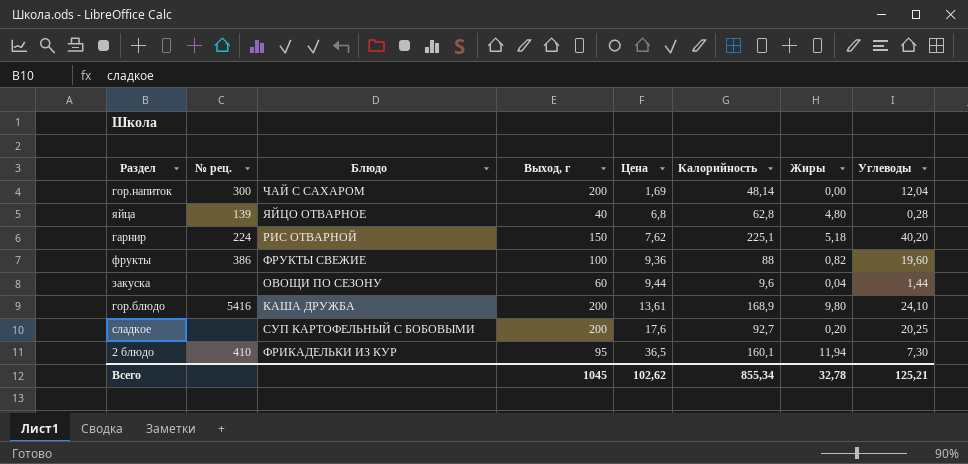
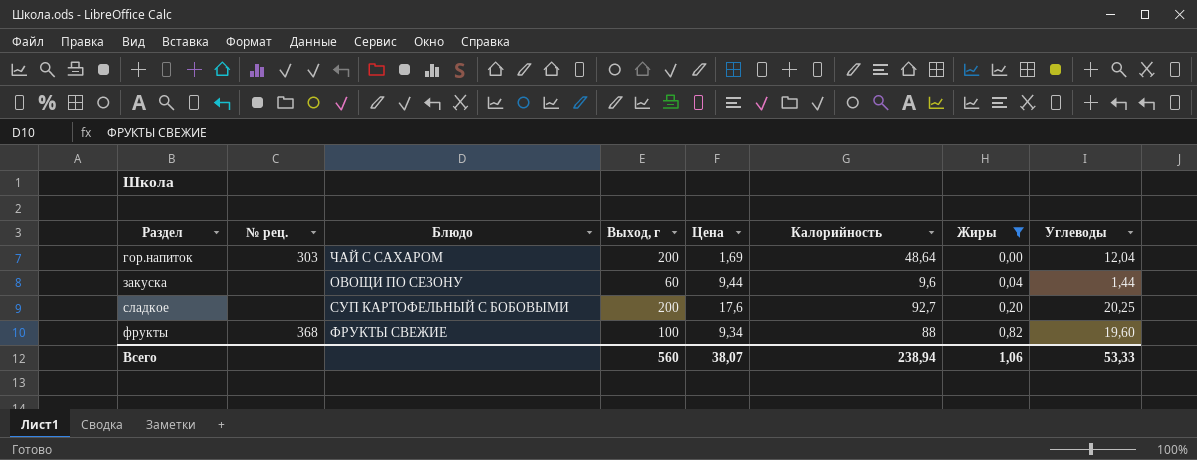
filter: none -> Жиры <= 0,82
row order: Цена ascending -> Раздел ascending
гор.напиток | № рец.: 300 -> 303
гор.напиток | Калорийность: 48,14 -> 48,64
фрукты | № рец.: 386 -> 368
фрукты | Цена: 9,36 -> 9,34
Всего | Выход, г: 1045 -> 560
Всего | Цена: 102,62 -> 38,07
Всего | Калорийность: 855,34 -> 238,94
Всего | Жиры: 32,78 -> 1,06
Всего | Углеводы: 125,21 -> 53,33

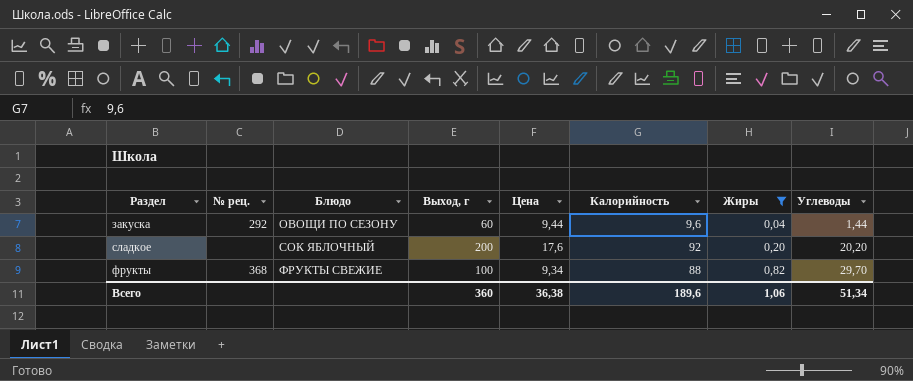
row гор.напиток: 303 | ЧАЙ С САХАРОМ | 200 | 1,69 | 48,64 | 0,00 | 12,04 -> none
закуска | № рец.: none -> 292
сладкое | Блюдо: СУП КАРТОФЕЛЬНЫЙ С БОБОВЫМИ -> СОК ЯБЛОЧНЫЙ
сладкое | Калорийность: 92,7 -> 92
сладкое | Углеводы: 20,25 -> 20,20
фрукты | Углеводы: 19,60 -> 29,70
Всего | Выход, г: 560 -> 360
Всего | Цена: 38,07 -> 36,38
Всего | Калорийность: 238,94 -> 189,6
Всего | Углеводы: 53,33 -> 51,34

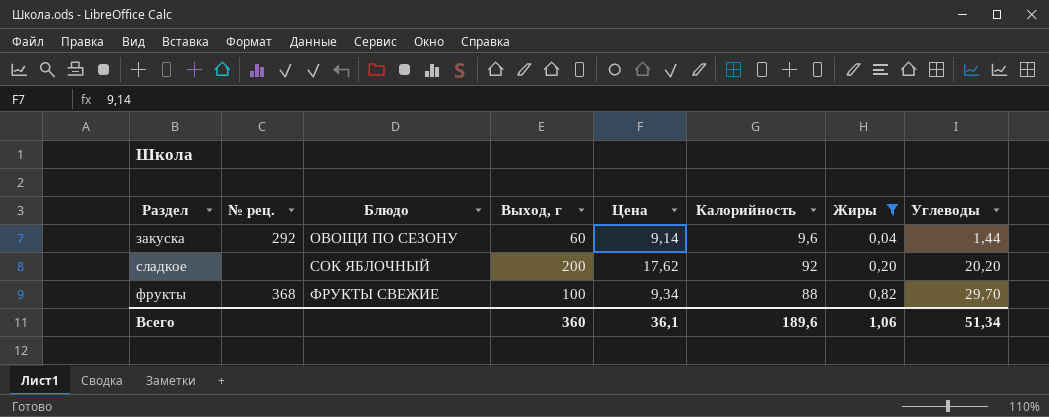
закуска | Цена: 9,44 -> 9,14
сладкое | Цена: 17,6 -> 17,62
Всего | Цена: 36,38 -> 36,1

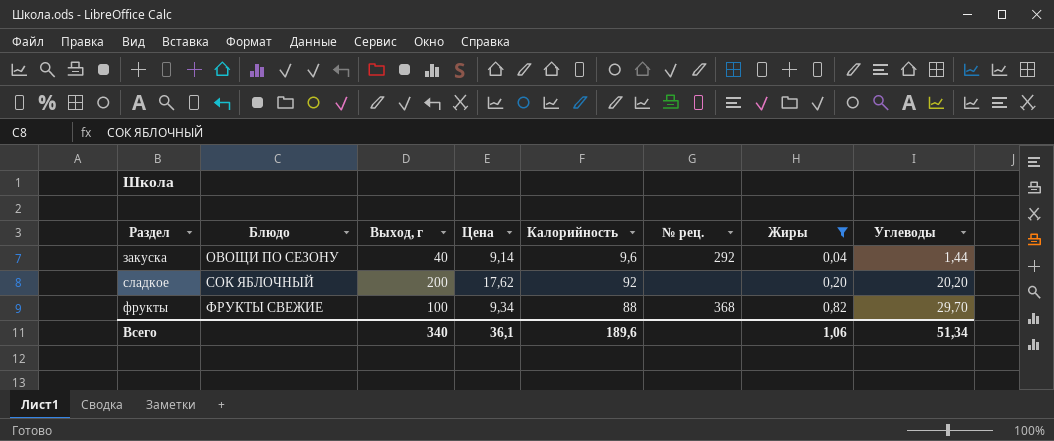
column № рец. | position: 2 -> 6
закуска | Выход, г: 60 -> 40
Всего | Выход, г: 360 -> 340

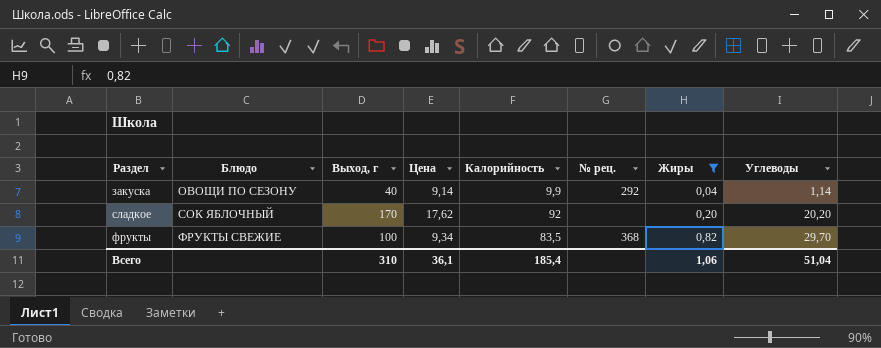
закуска | Калорийность: 9,6 -> 9,9
закуска | Углеводы: 1,44 -> 1,14
сладкое | Выход, г: 200 -> 170
фрукты | Калорийность: 88 -> 83,5
Всего | Выход, г: 340 -> 310
Всего | Калорийность: 189,6 -> 185,4
Всего | Углеводы: 51,34 -> 51,04

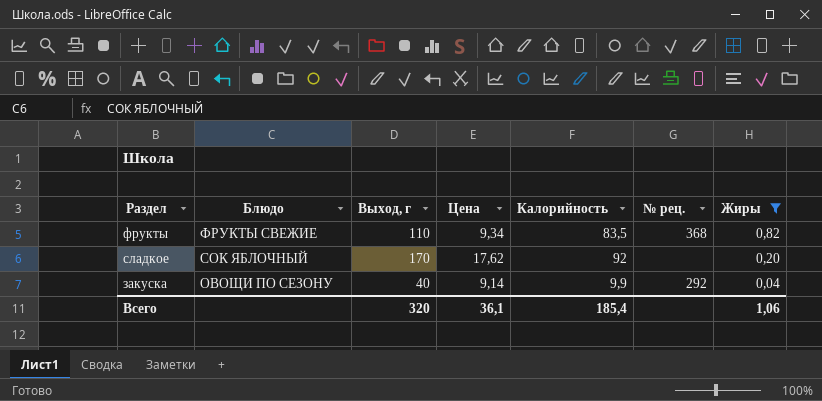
row order: Раздел ascending -> Раздел descending
column Углеводы | position: 8 -> none
фрукты | Выход, г: 100 -> 110
Всего | Выход, г: 310 -> 320

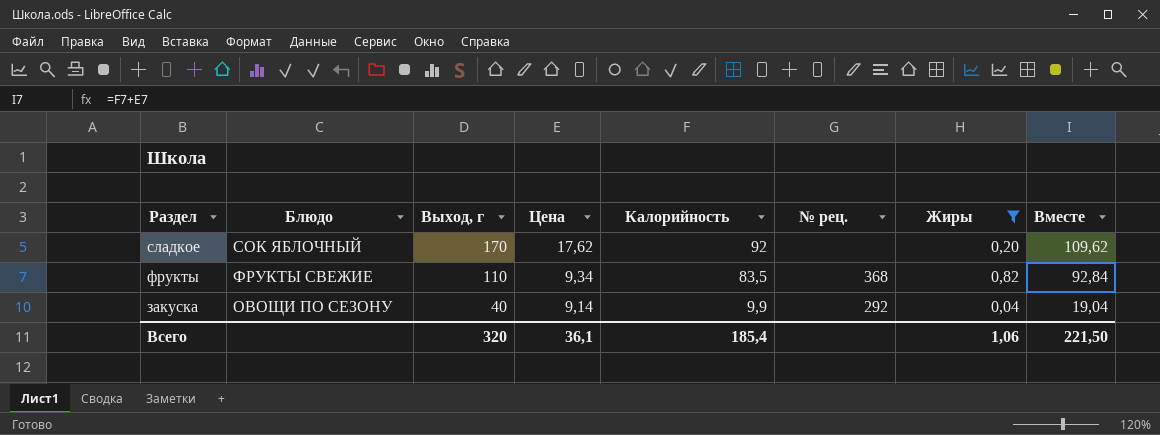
row order: Раздел descending -> Выход, г descending
column Вместе | formula: none -> [Цена] + [Калорийность]

